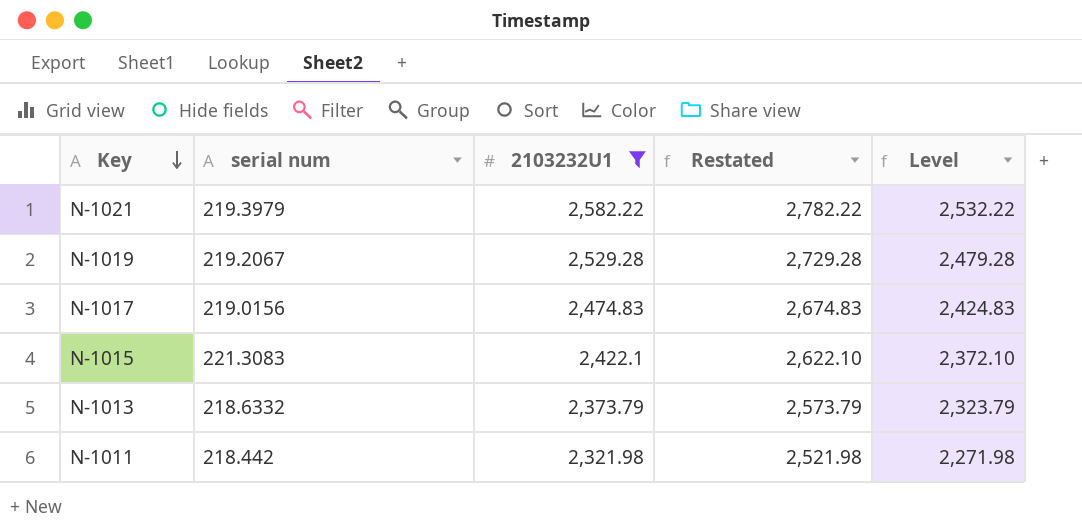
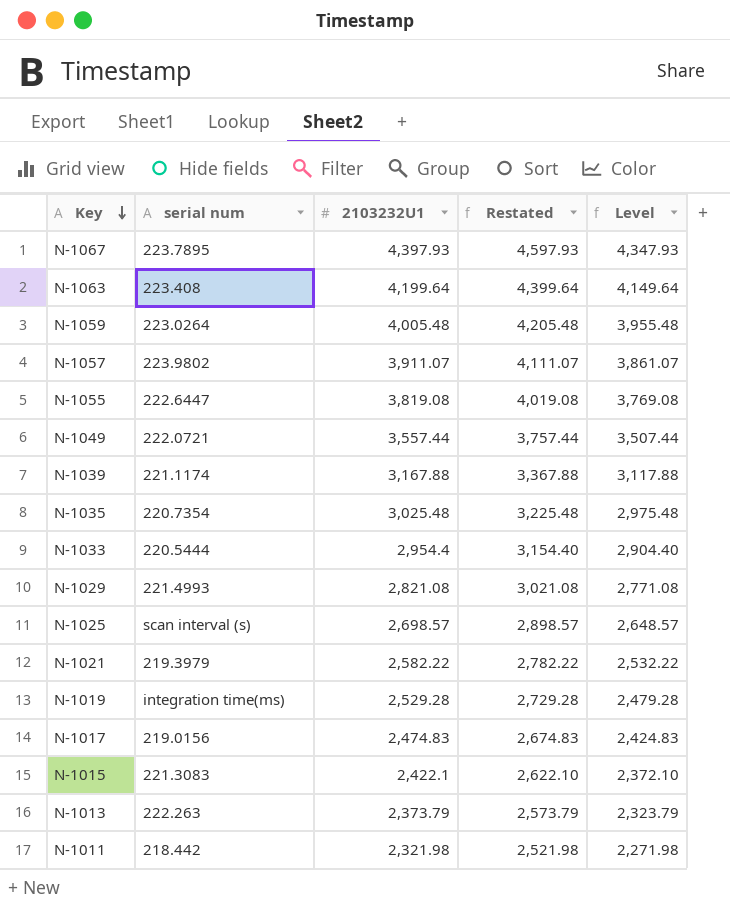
filter: 2103232U1 <= 2,582.22 -> none
N-1019 | serial num: 219.2067 -> integration time(ms)
N-1013 | serial num: 218.6332 -> 222.263

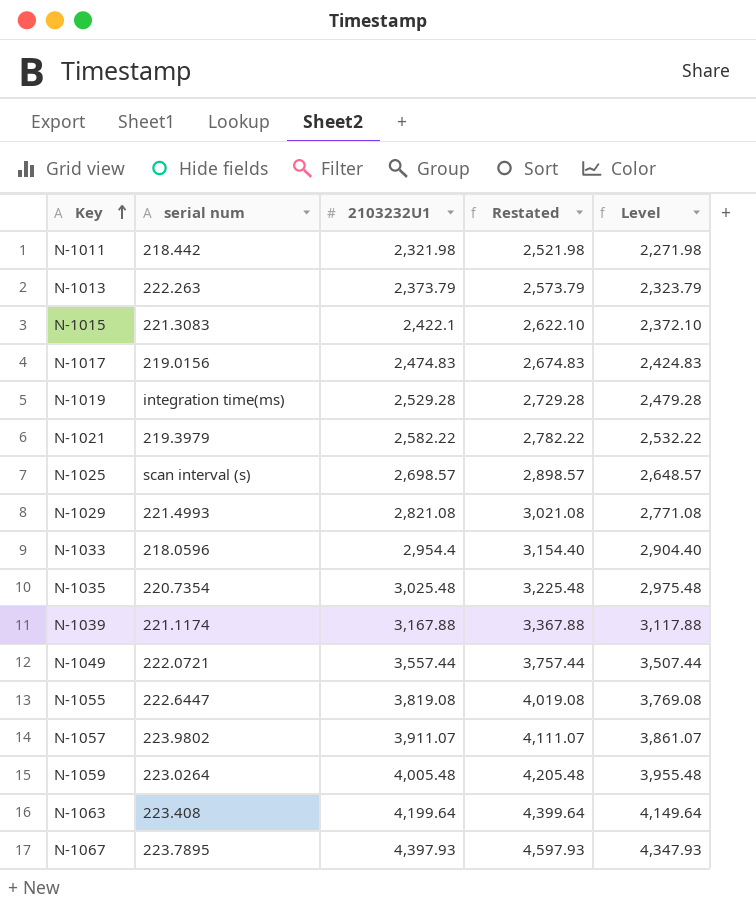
row order: Key descending -> Key ascending
N-1033 | serial num: 220.5444 -> 218.0596

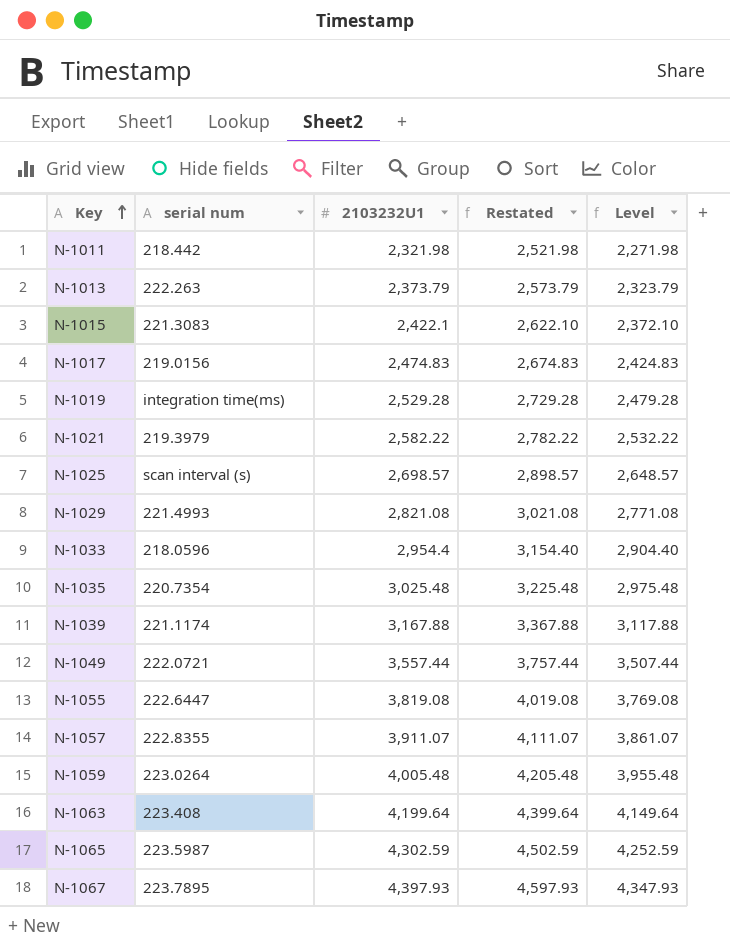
N-1057 | serial num: 223.9802 -> 222.8355
row N-1065: none -> 223.5987 | 4,302.59 | 4,502.59 | 4,252.59

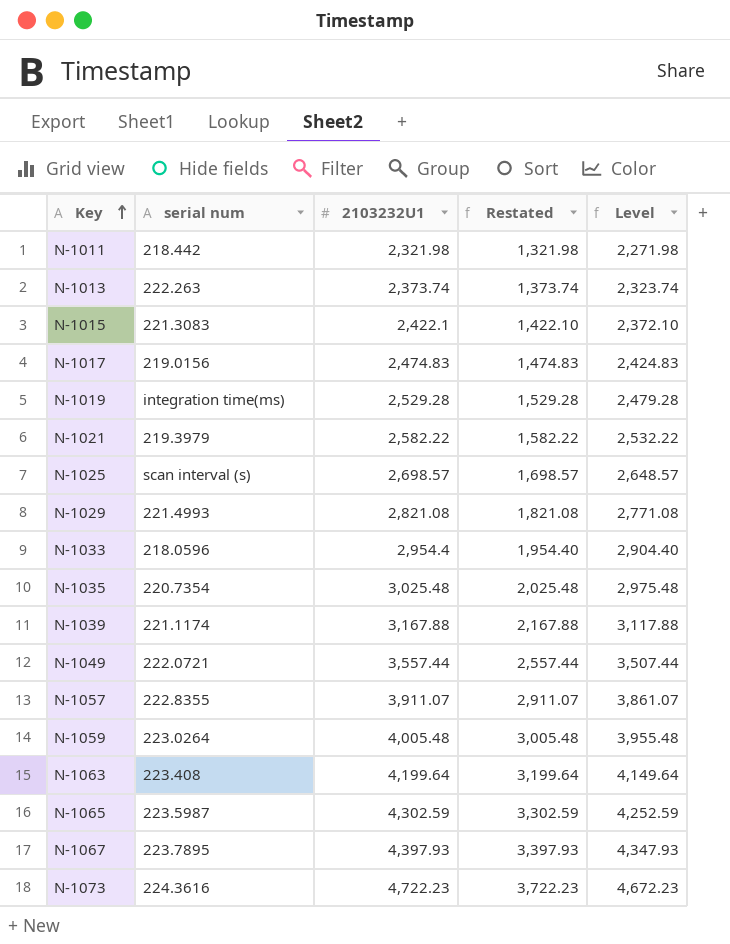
column Restated | formula: [2103232U1] + 200 -> [2103232U1] - 1000
row N-1055: 222.6447 | 3,819.08 | 4,019.08 | 3,769.08 -> none
N-1013 | 2103232U1: 2,373.79 -> 2,373.74
N-1013 | Level: 2,323.79 -> 2,323.74
row N-1073: none -> 224.3616 | 4,722.23 | 3,722.23 | 4,672.23

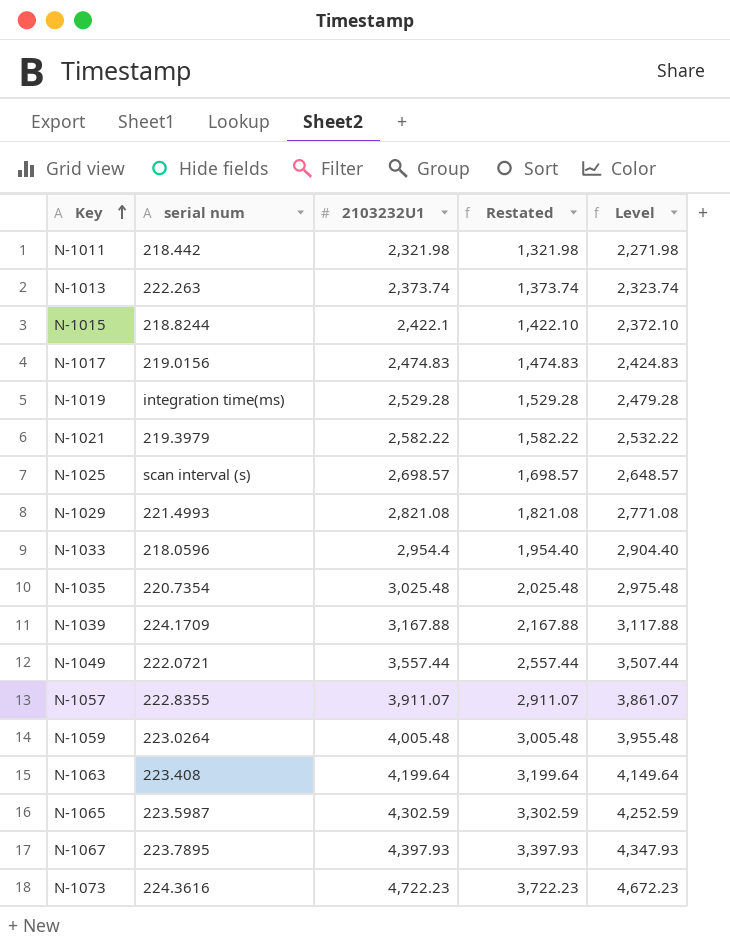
N-1015 | serial num: 221.3083 -> 218.8244
N-1039 | serial num: 221.1174 -> 224.1709

